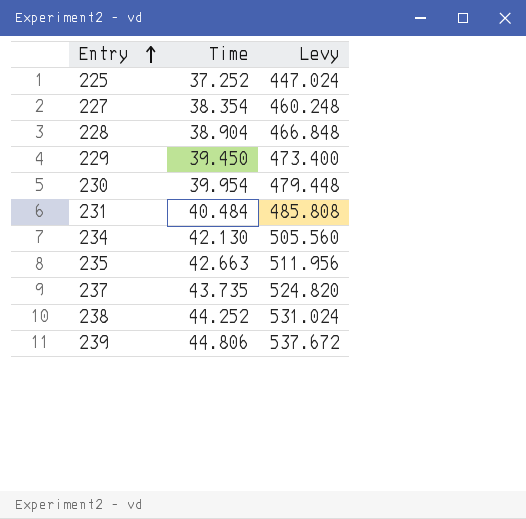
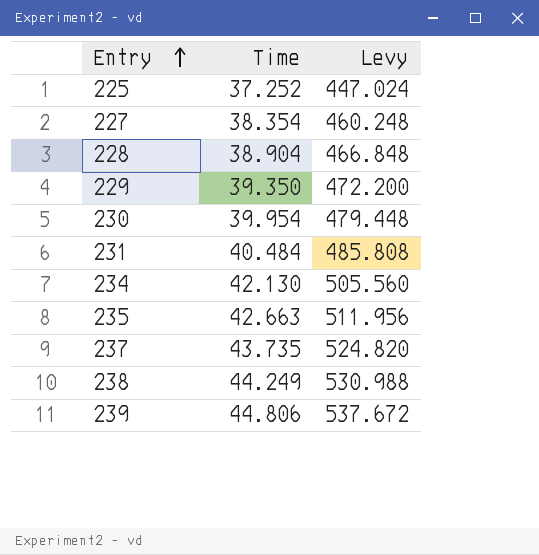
229 | Time: 39.450 -> 39.350
229 | Levy: 473.400 -> 472.200
238 | Time: 44.252 -> 44.249
238 | Levy: 531.024 -> 530.988

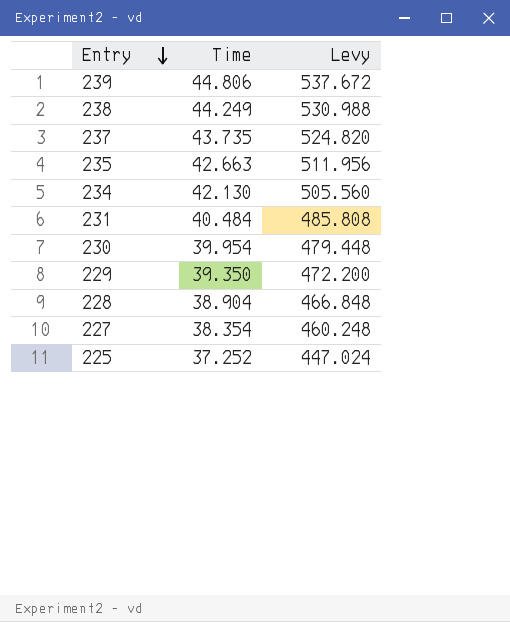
row order: Entry ascending -> Entry descending

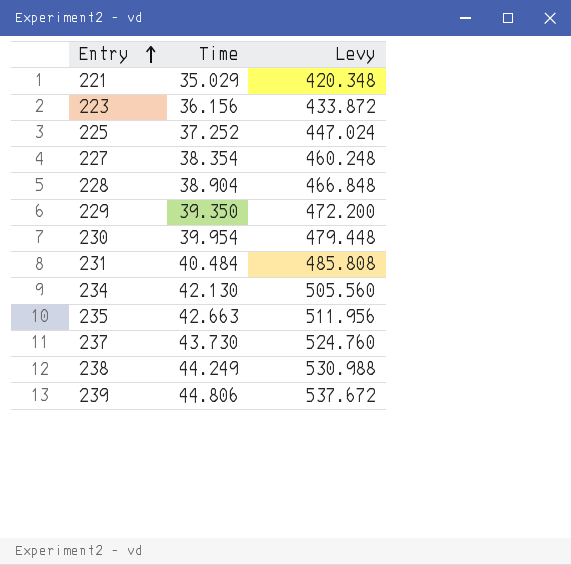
row order: Entry descending -> Entry ascending
row 221: none -> 35.029 | 420.348
row 223: none -> 36.156 | 433.872
237 | Time: 43.735 -> 43.730
237 | Levy: 524.820 -> 524.760

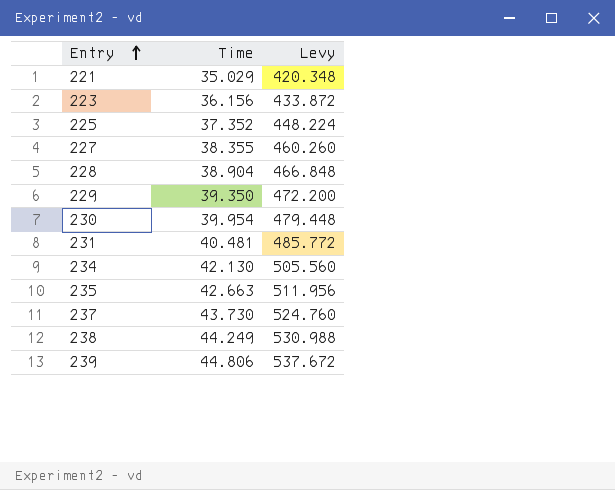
225 | Time: 37.252 -> 37.352
225 | Levy: 447.024 -> 448.224
227 | Time: 38.354 -> 38.355
227 | Levy: 460.248 -> 460.260
231 | Time: 40.484 -> 40.481
231 | Levy: 485.808 -> 485.772

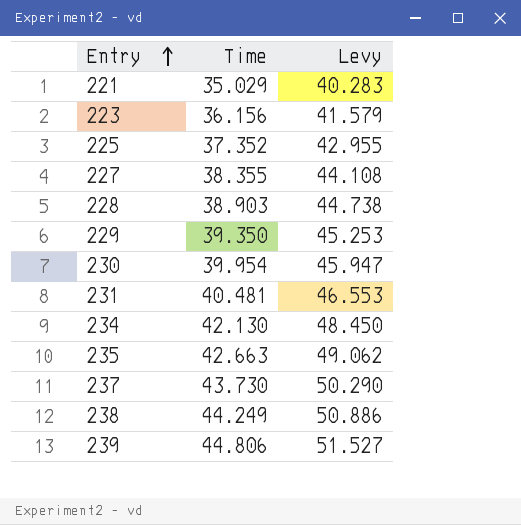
column Levy | formula: [Time] * 12 -> [Time] * 1.15
228 | Time: 38.904 -> 38.903

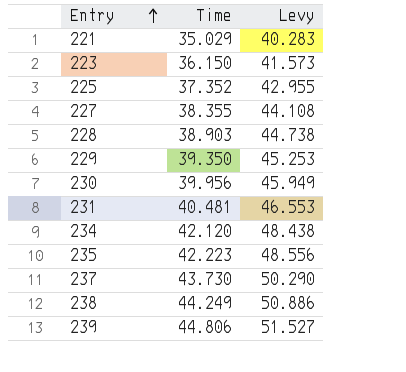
223 | Time: 36.156 -> 36.150
223 | Levy: 41.579 -> 41.573
230 | Time: 39.954 -> 39.956
230 | Levy: 45.947 -> 45.949
234 | Time: 42.130 -> 42.120
234 | Levy: 48.450 -> 48.438
235 | Time: 42.663 -> 42.223
235 | Levy: 49.062 -> 48.556

